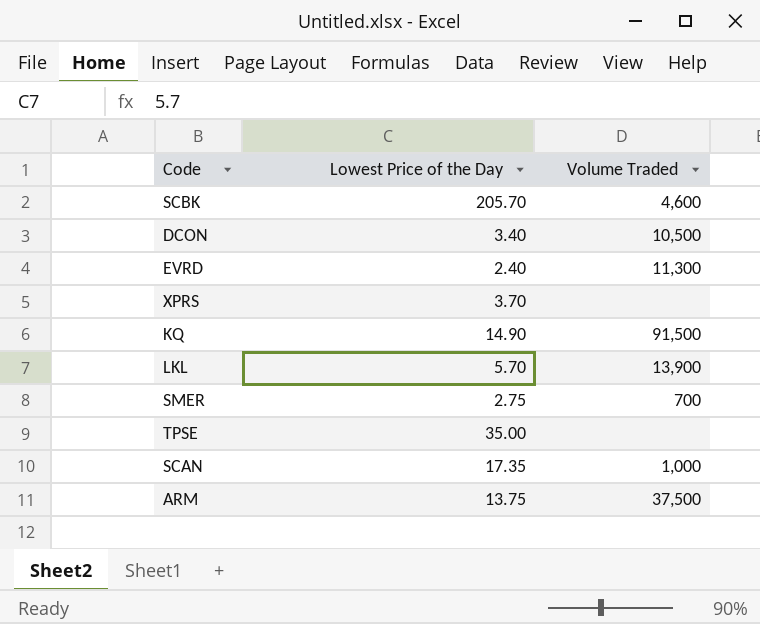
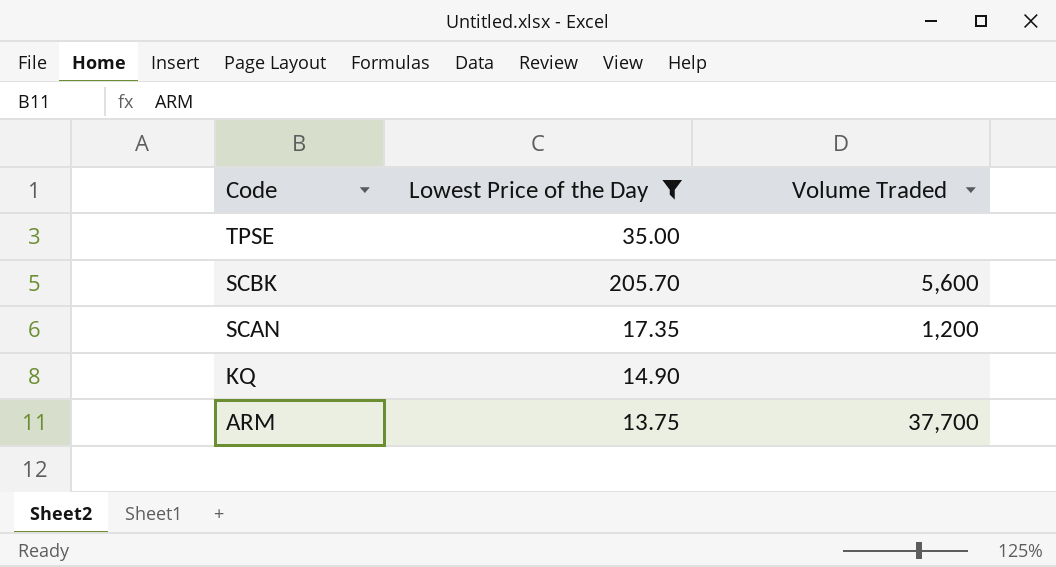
filter: none -> Lowest Price of the Day >= 13.75
row order: none -> Code descending
SCBK | Volume Traded: 4,600 -> 5,600
SCAN | Volume Traded: 1,000 -> 1,200
KQ | Volume Traded: 91,500 -> none
ARM | Volume Traded: 37,500 -> 37,700

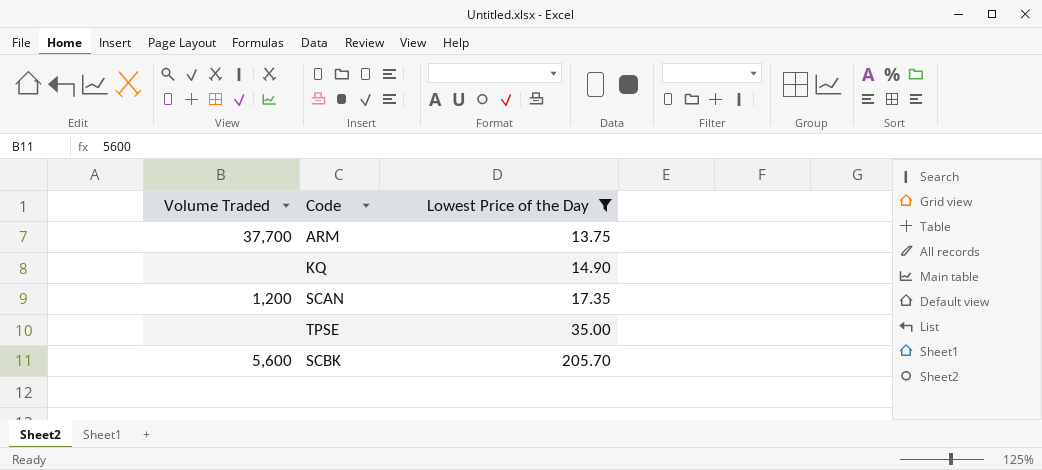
row order: Code descending -> Lowest Price of the Day ascending
column Volume Traded | position: 3 -> 1

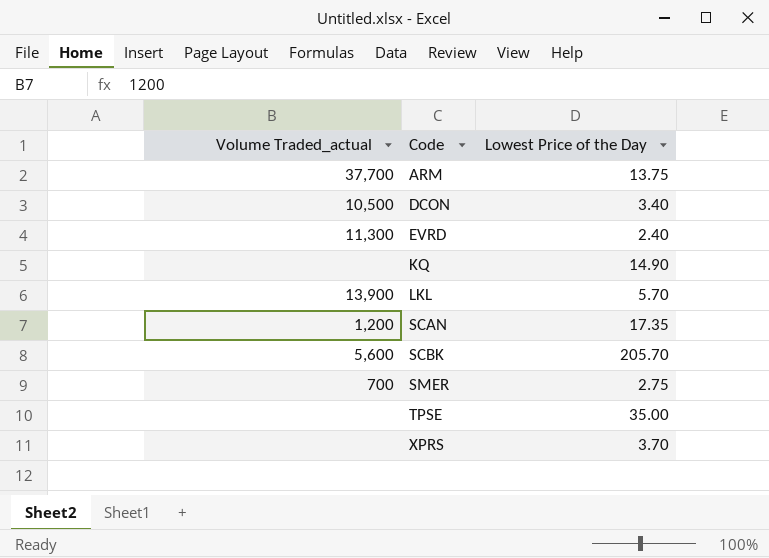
filter: Lowest Price of the Day >= 13.75 -> none
row order: Lowest Price of the Day ascending -> Code ascending
column name: Volume Traded -> Volume Traded_actual

